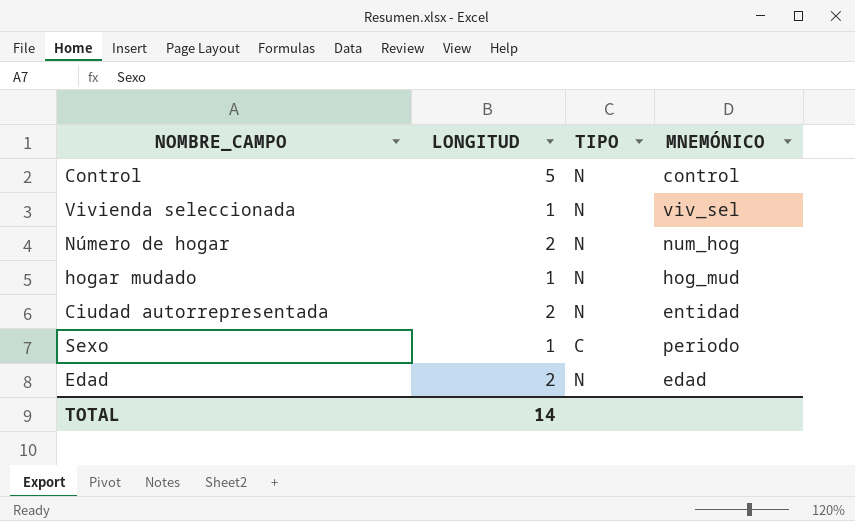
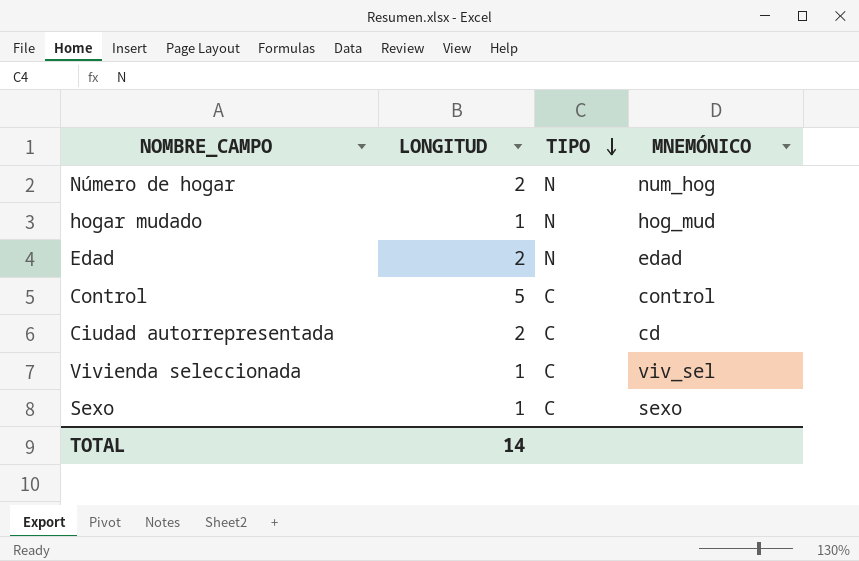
row order: none -> TIPO descending
Control | TIPO: N -> C
Ciudad autorrepresentada | TIPO: N -> C
Ciudad autorrepresentada | MNEMÓNICO: entidad -> cd
Vivienda seleccionada | TIPO: N -> C
Sexo | MNEMÓNICO: periodo -> sexo

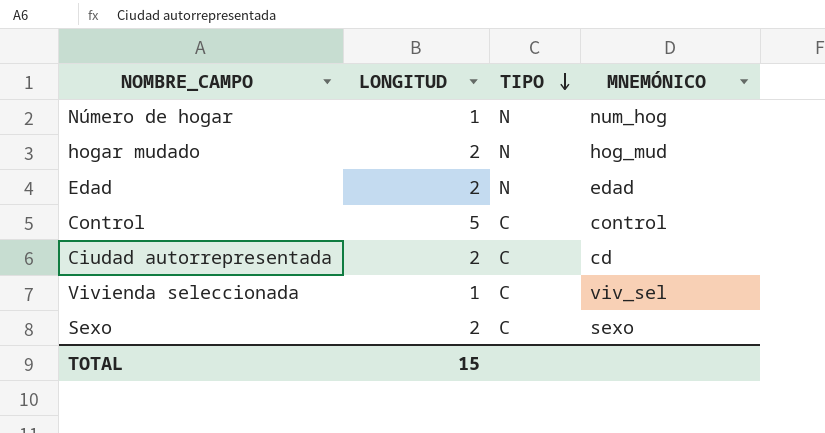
Número de hogar | LONGITUD: 2 -> 1
hogar mudado | LONGITUD: 1 -> 2
Sexo | LONGITUD: 1 -> 2
TOTAL | LONGITUD: 14 -> 15

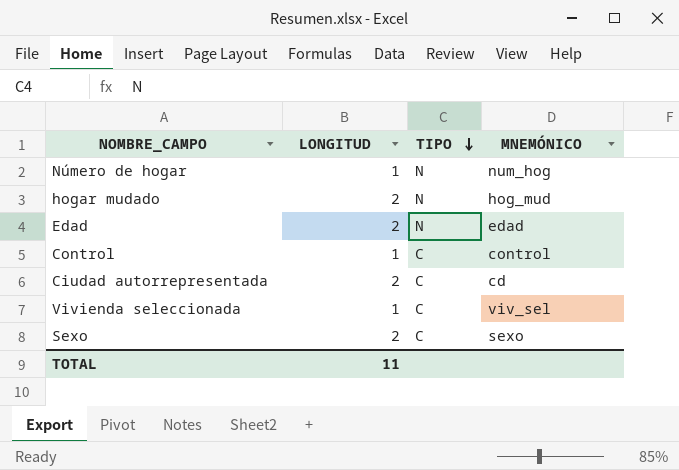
Control | LONGITUD: 5 -> 1
TOTAL | LONGITUD: 15 -> 11

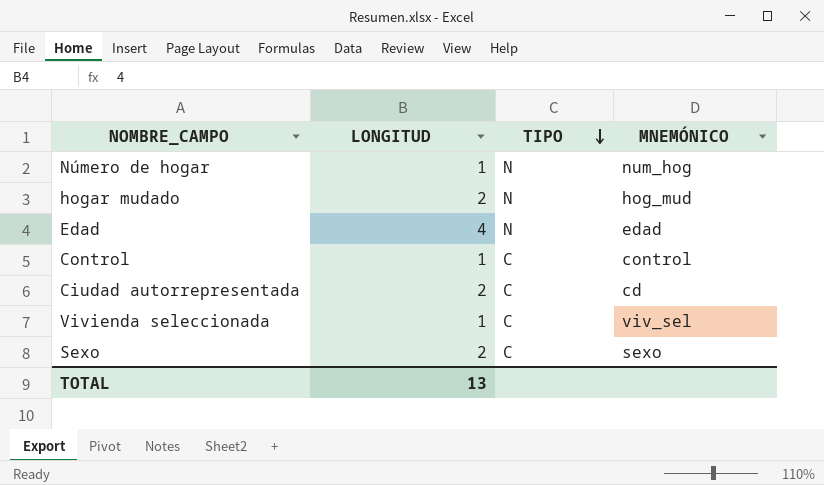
Edad | LONGITUD: 2 -> 4
TOTAL | LONGITUD: 11 -> 13

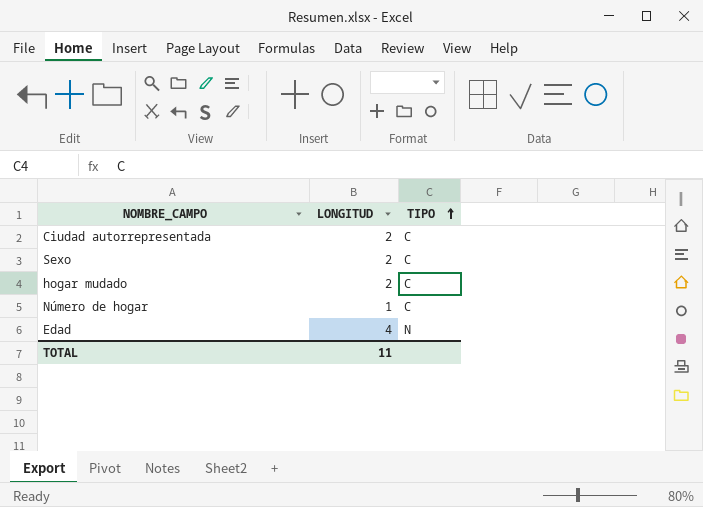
row order: TIPO descending -> TIPO ascending
column MNEMÓNICO | position: 4 -> none
row Control: 1 | C | control -> none
row Vivienda seleccionada: 1 | C | viv_sel -> none
hogar mudado | TIPO: N -> C
Número de hogar | TIPO: N -> C
TOTAL | LONGITUD: 13 -> 11

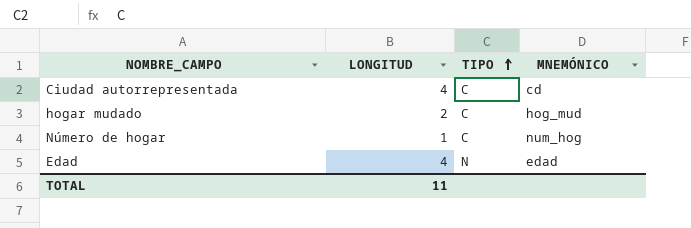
column MNEMÓNICO | position: none -> 4
row Sexo: 2 | C -> none
Ciudad autorrepresentada | LONGITUD: 2 -> 4

